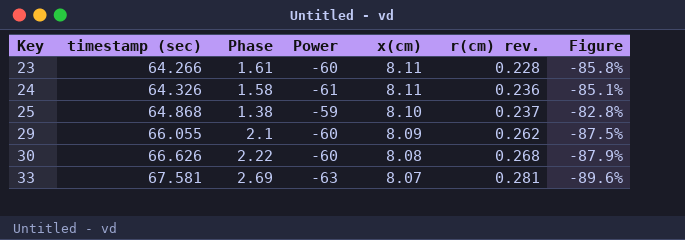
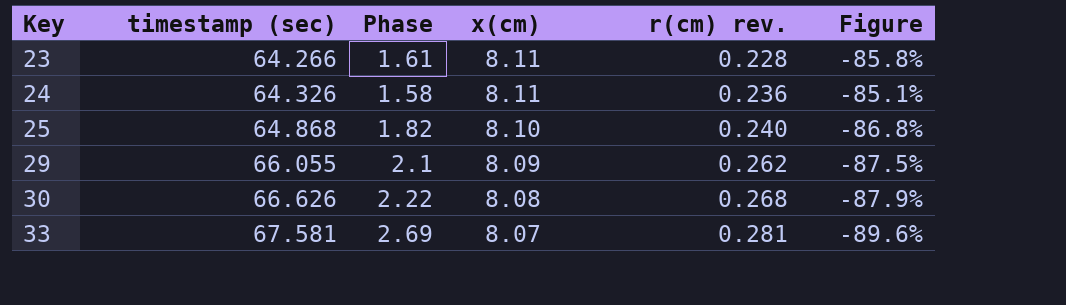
column Power | position: 4 -> none
25 | Phase: 1.38 -> 1.82
25 | r(cm) rev.: 0.237 -> 0.240
25 | Figure: -82.8% -> -86.8%

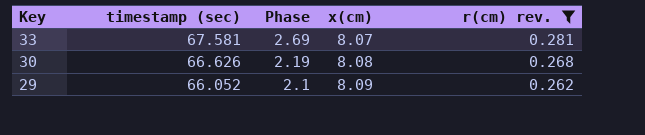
filter: none -> r(cm) rev. >= 0.262
row order: Key ascending -> Key descending
column Figure | formula: ([r(cm) rev.] - [Phase]) / [Phase] -> none
30 | Phase: 2.22 -> 2.19
29 | timestamp (sec): 66.055 -> 66.052

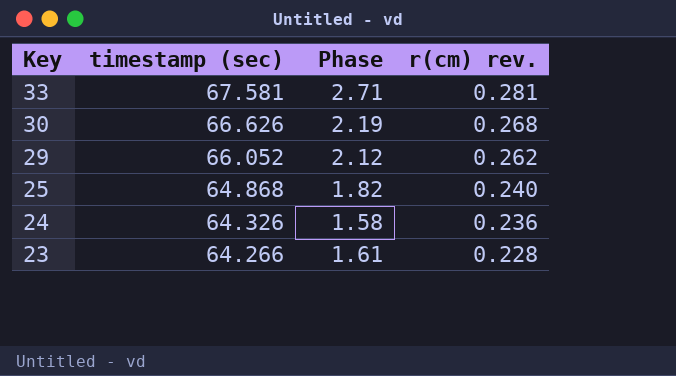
filter: r(cm) rev. >= 0.262 -> none
column x(cm) | position: 4 -> none
33 | Phase: 2.69 -> 2.71
29 | Phase: 2.1 -> 2.12

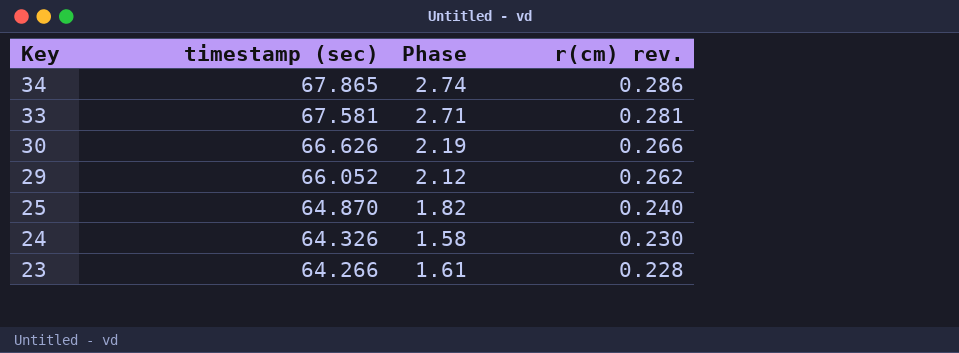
row 34: none -> 67.865 | 2.74 | 0.286
30 | r(cm) rev.: 0.268 -> 0.266
25 | timestamp (sec): 64.868 -> 64.870
24 | r(cm) rev.: 0.236 -> 0.230

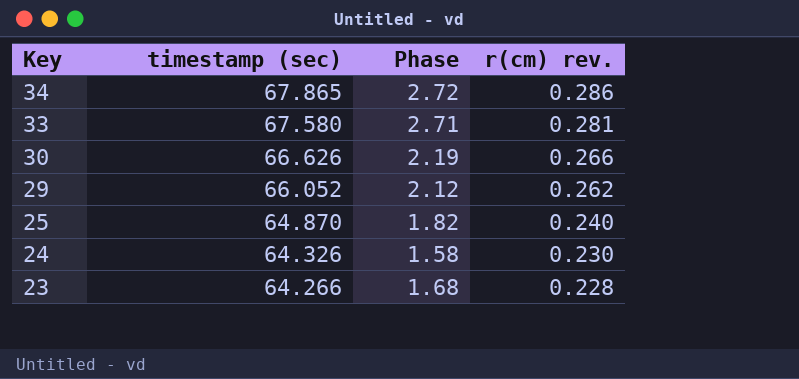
34 | Phase: 2.74 -> 2.72
33 | timestamp (sec): 67.581 -> 67.580
23 | Phase: 1.61 -> 1.68

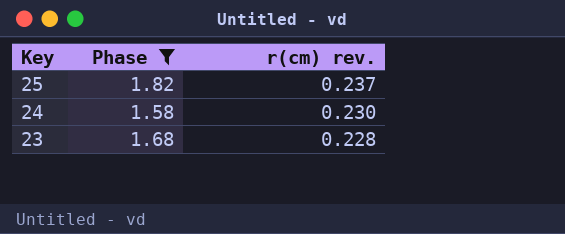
filter: none -> Phase <= 1.82
column timestamp (sec) | position: 2 -> none
25 | r(cm) rev.: 0.240 -> 0.237

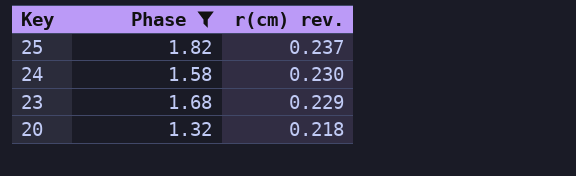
23 | r(cm) rev.: 0.228 -> 0.229
row 20: none -> 1.32 | 0.218

